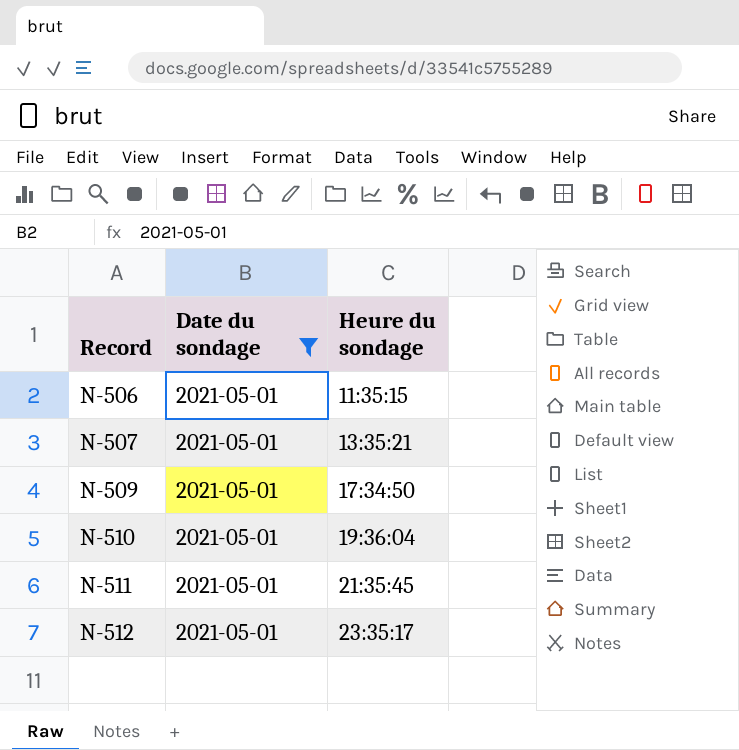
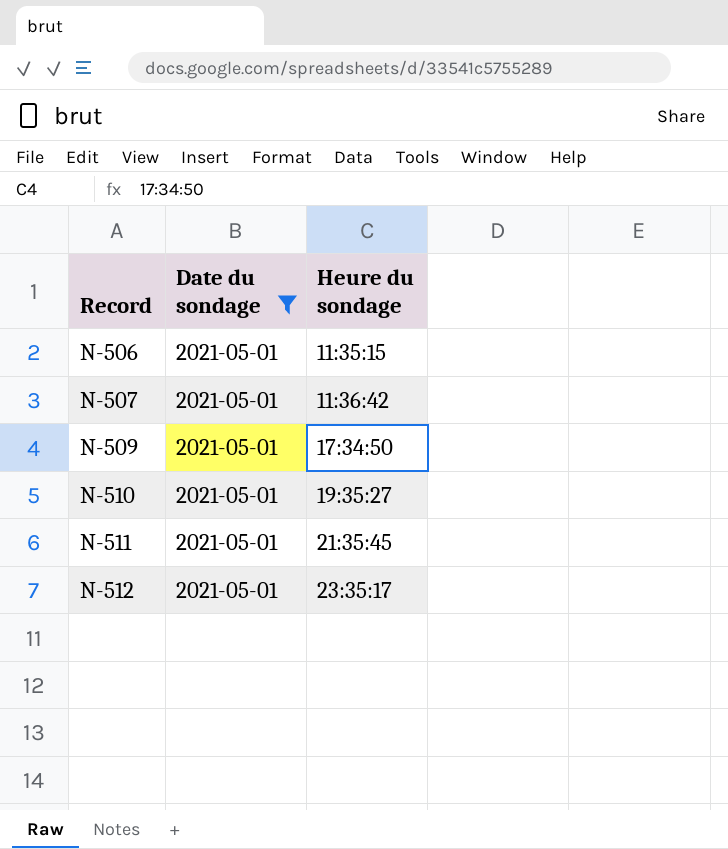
N-507 | Heure du sondage: 13:35:21 -> 11:36:42
N-510 | Heure du sondage: 19:36:04 -> 19:35:27

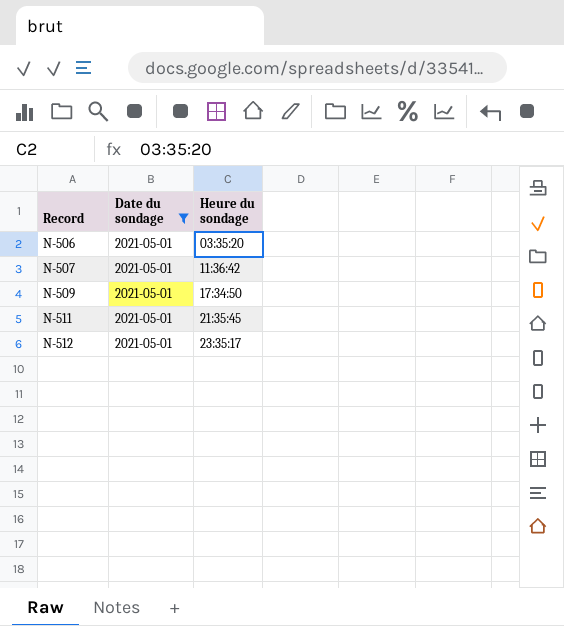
row N-510: 2021-05-01 | 19:35:27 -> none
N-506 | Heure du sondage: 11:35:15 -> 03:35:20

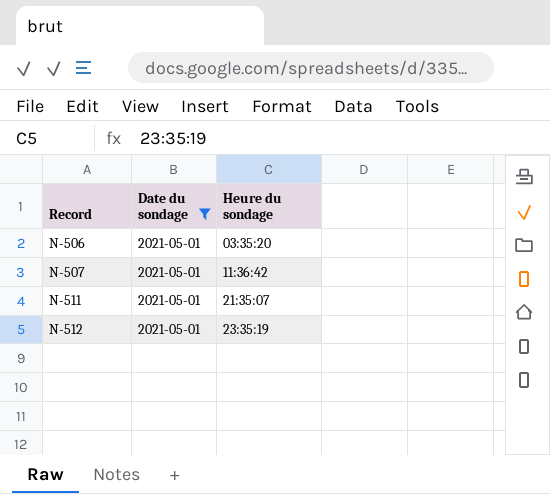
row N-509: 2021-05-01 | 17:34:50 -> none
N-511 | Heure du sondage: 21:35:45 -> 21:35:07
N-512 | Heure du sondage: 23:35:17 -> 23:35:19

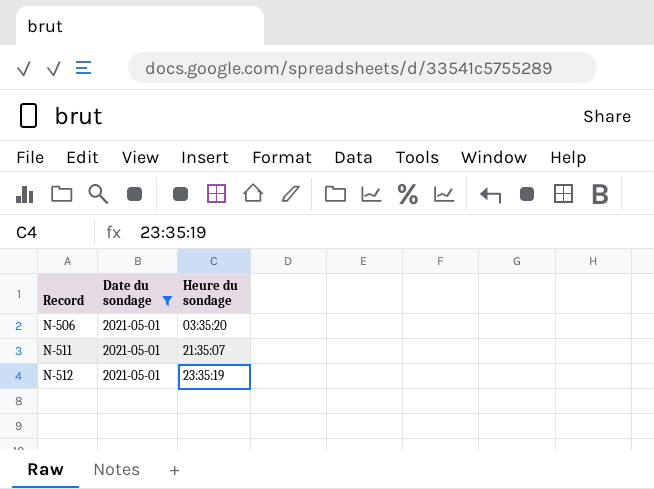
row N-507: 2021-05-01 | 11:36:42 -> none

